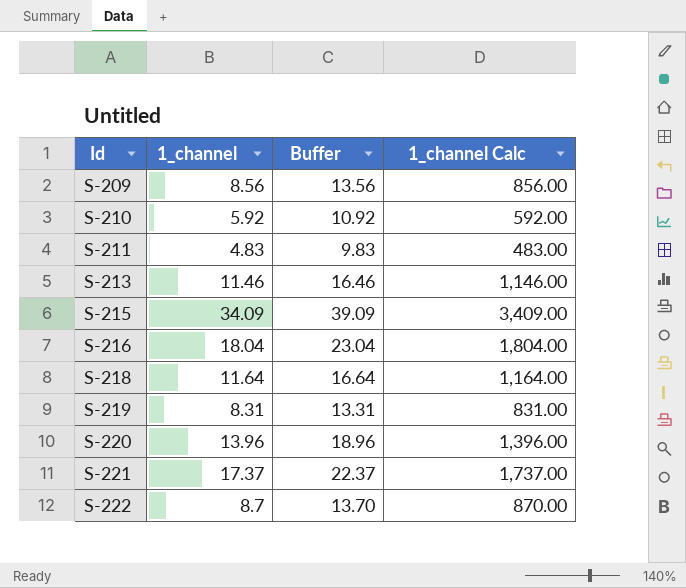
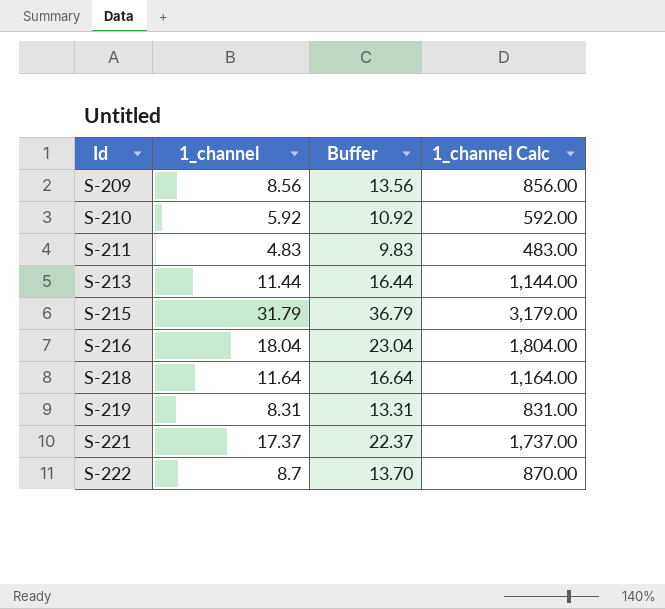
row S-220: 13.96 | 18.96 | 1,396.00 -> none
S-213 | 1_channel: 11.46 -> 11.44
S-213 | Buffer: 16.46 -> 16.44
S-213 | 1_channel Calc: 1,146.00 -> 1,144.00
S-215 | 1_channel: 34.09 -> 31.79
S-215 | Buffer: 39.09 -> 36.79
S-215 | 1_channel Calc: 3,409.00 -> 3,179.00

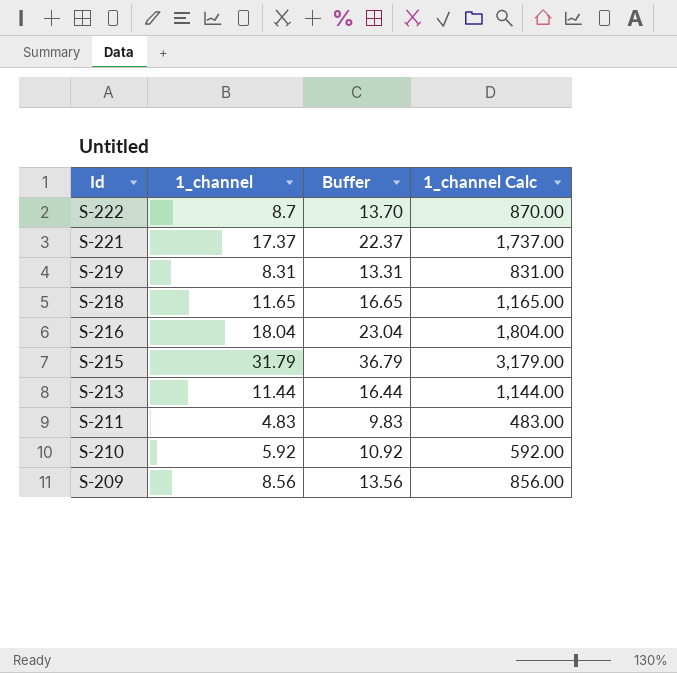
row order: Id ascending -> Id descending
S-218 | 1_channel: 11.64 -> 11.65
S-218 | Buffer: 16.64 -> 16.65
S-218 | 1_channel Calc: 1,164.00 -> 1,165.00

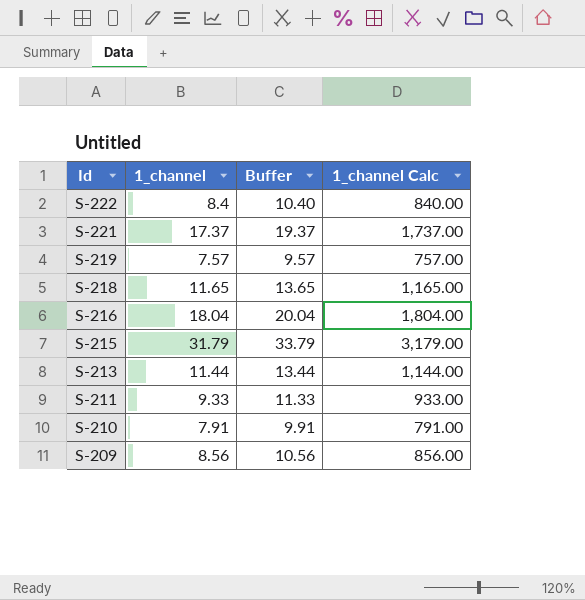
column Buffer | formula: [1_channel] + 5 -> [1_channel] + 2
S-222 | 1_channel: 8.7 -> 8.4
S-222 | 1_channel Calc: 870.00 -> 840.00
S-219 | 1_channel: 8.31 -> 7.57
S-219 | 1_channel Calc: 831.00 -> 757.00
S-211 | 1_channel: 4.83 -> 9.33
S-211 | 1_channel Calc: 483.00 -> 933.00
S-210 | 1_channel: 5.92 -> 7.91
S-210 | 1_channel Calc: 592.00 -> 791.00

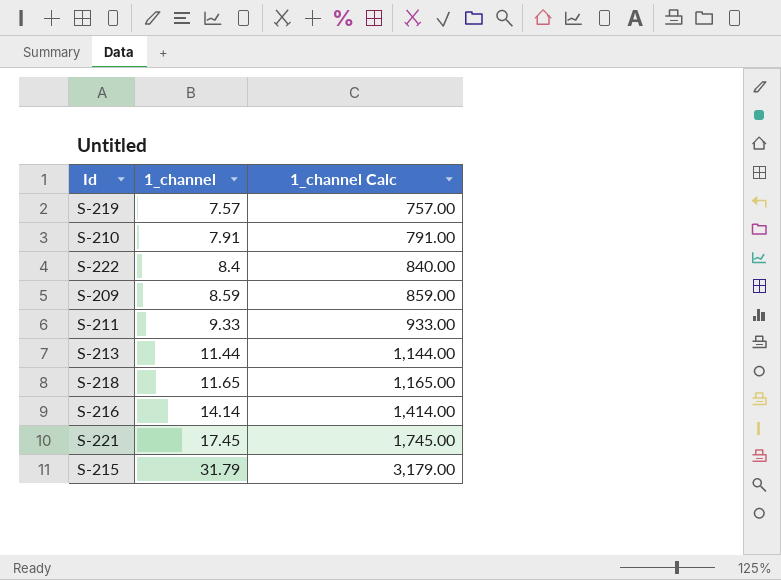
row order: Id descending -> 1_channel ascending
column Buffer | formula: [1_channel] + 2 -> none
S-209 | 1_channel: 8.56 -> 8.59
S-209 | 1_channel Calc: 856.00 -> 859.00
S-216 | 1_channel: 18.04 -> 14.14
S-216 | 1_channel Calc: 1,804.00 -> 1,414.00
S-221 | 1_channel: 17.37 -> 17.45
S-221 | 1_channel Calc: 1,737.00 -> 1,745.00

